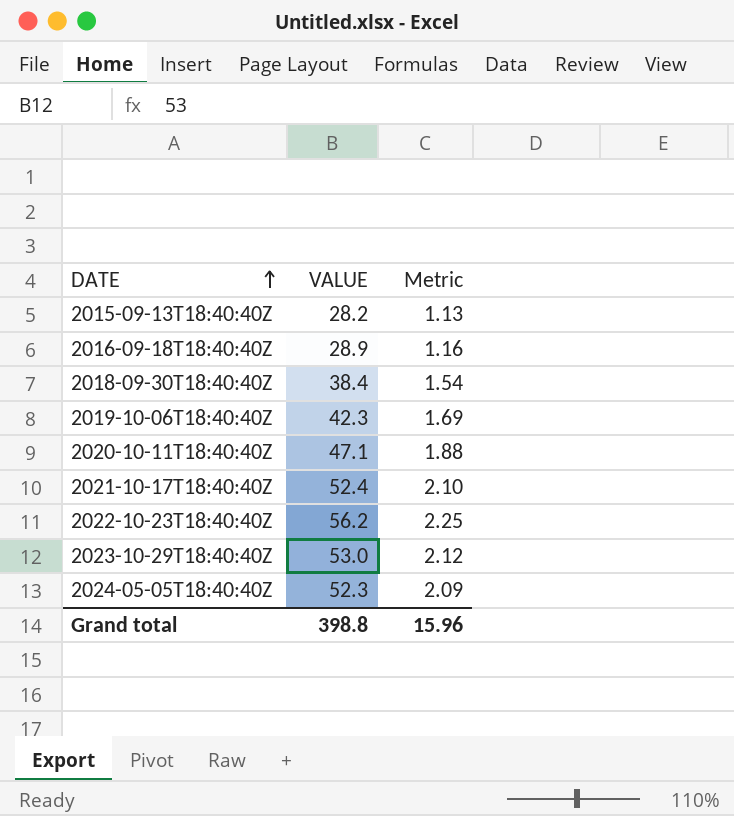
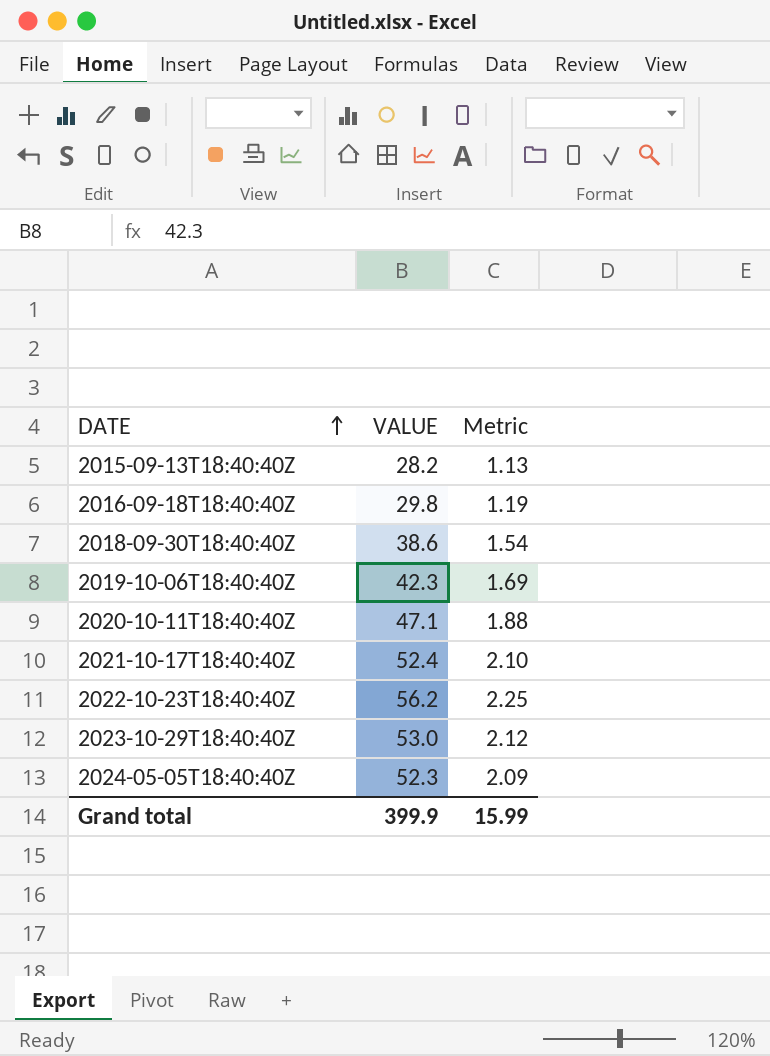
2016-09-18T18:40:40Z | VALUE: 28.9 -> 29.8
2016-09-18T18:40:40Z | Metric: 1.16 -> 1.19
2018-09-30T18:40:40Z | VALUE: 38.4 -> 38.6
Grand total | VALUE: 398.8 -> 399.9
Grand total | Metric: 15.96 -> 15.99

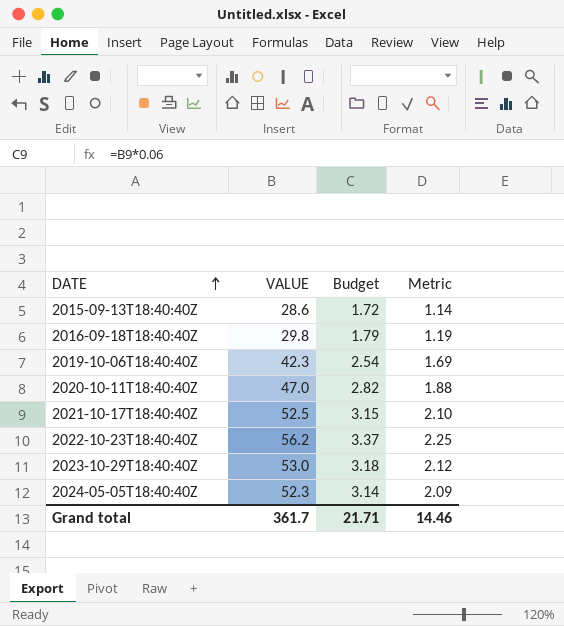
column Budget | formula: none -> [VALUE] * 0.06
row 2018-09-30T18:40:40Z: 38.6 | 1.54 -> none
2015-09-13T18:40:40Z | VALUE: 28.2 -> 28.6
2015-09-13T18:40:40Z | Metric: 1.13 -> 1.14
2020-10-11T18:40:40Z | VALUE: 47.1 -> 47.0
2021-10-17T18:40:40Z | VALUE: 52.4 -> 52.5
Grand total | VALUE: 399.9 -> 361.7
Grand total | Metric: 15.99 -> 14.46

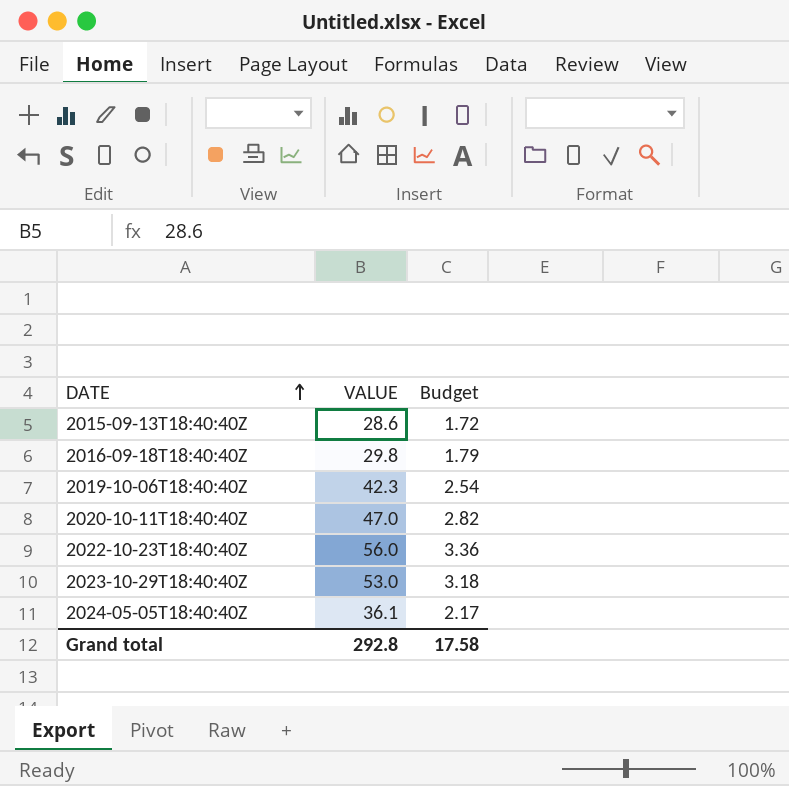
column Metric | formula: [VALUE] * 0.04 -> none
row 2021-10-17T18:40:40Z: 52.5 | 3.15 | 2.10 -> none
2022-10-23T18:40:40Z | VALUE: 56.2 -> 56.0
2022-10-23T18:40:40Z | Budget: 3.37 -> 3.36
2024-05-05T18:40:40Z | VALUE: 52.3 -> 36.1
2024-05-05T18:40:40Z | Budget: 3.14 -> 2.17
Grand total | VALUE: 361.7 -> 292.8
Grand total | Budget: 21.71 -> 17.58

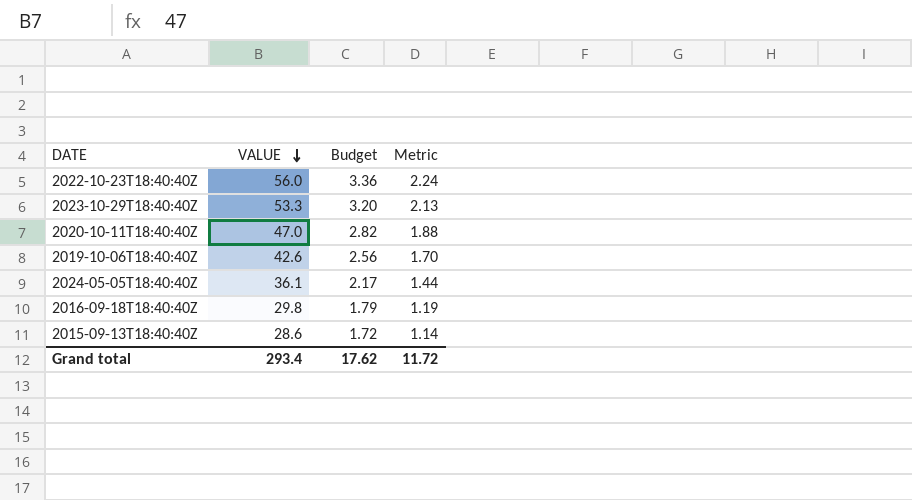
row order: DATE ascending -> VALUE descending
column Metric | formula: none -> [VALUE] * 0.04
2023-10-29T18:40:40Z | VALUE: 53.0 -> 53.3
2023-10-29T18:40:40Z | Budget: 3.18 -> 3.20
2019-10-06T18:40:40Z | VALUE: 42.3 -> 42.6
2019-10-06T18:40:40Z | Budget: 2.54 -> 2.56
Grand total | VALUE: 292.8 -> 293.4
Grand total | Budget: 17.58 -> 17.62

